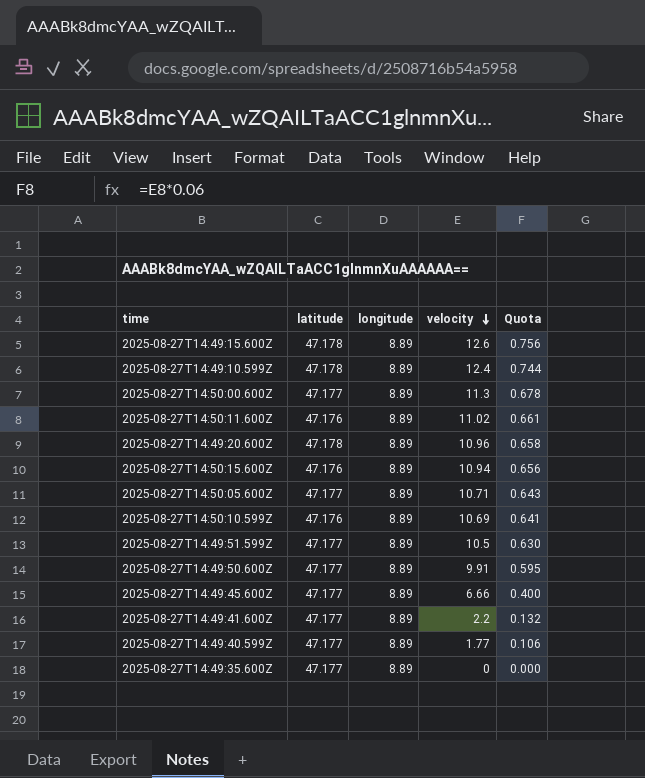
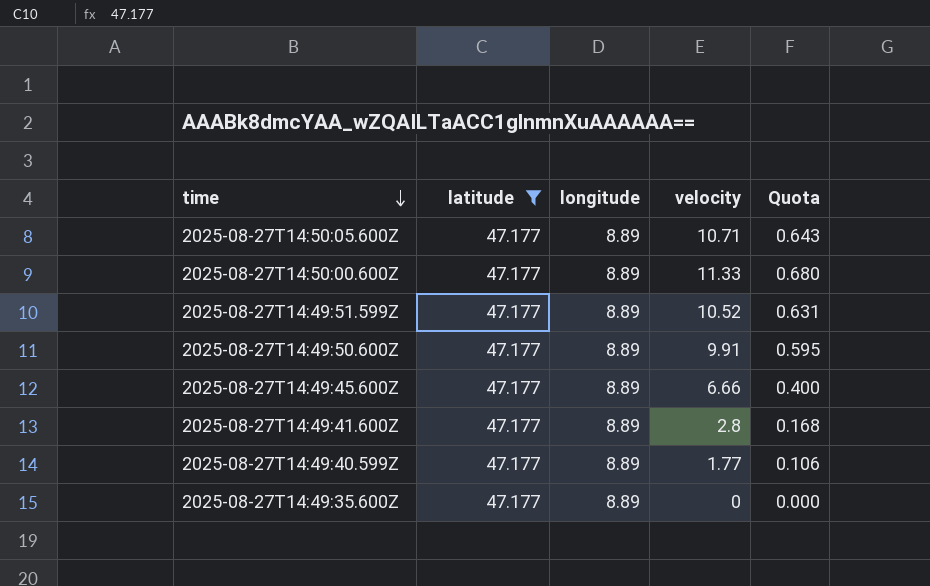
filter: none -> latitude = 47.177
row order: velocity descending -> time descending
2025-08-27T14:50:00.600Z | velocity: 11.3 -> 11.33
2025-08-27T14:50:00.600Z | Quota: 0.678 -> 0.680
2025-08-27T14:49:51.599Z | velocity: 10.5 -> 10.52
2025-08-27T14:49:51.599Z | Quota: 0.630 -> 0.631
2025-08-27T14:49:41.600Z | velocity: 2.2 -> 2.8
2025-08-27T14:49:41.600Z | Quota: 0.132 -> 0.168

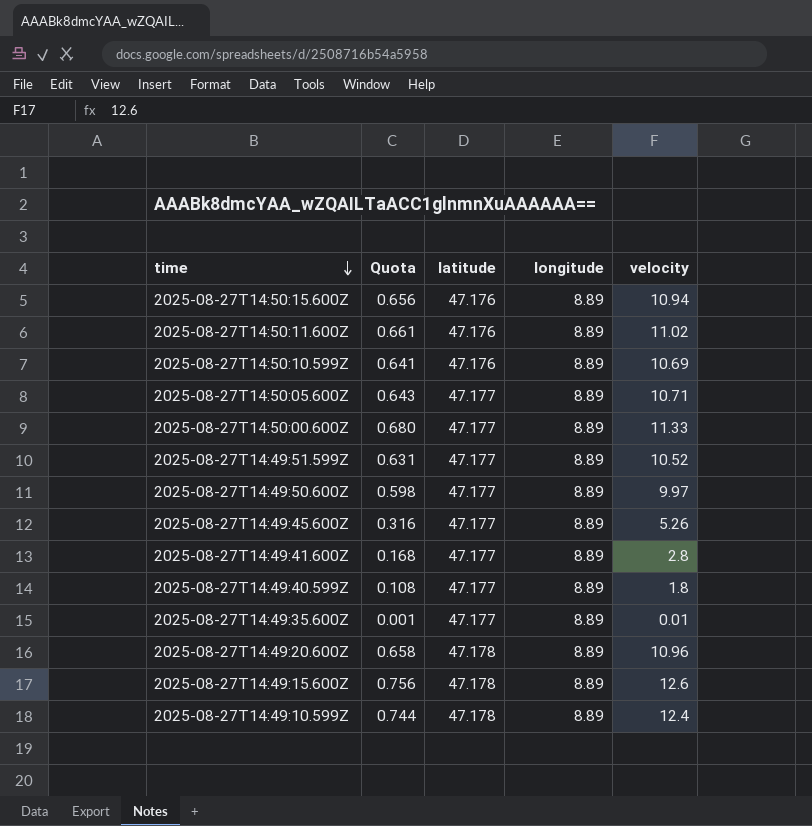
filter: latitude = 47.177 -> none
column Quota | position: 5 -> 2
2025-08-27T14:49:50.600Z | Quota: 0.595 -> 0.598
2025-08-27T14:49:50.600Z | velocity: 9.91 -> 9.97
2025-08-27T14:49:45.600Z | Quota: 0.400 -> 0.316
2025-08-27T14:49:45.600Z | velocity: 6.66 -> 5.26
2025-08-27T14:49:40.599Z | Quota: 0.106 -> 0.108
2025-08-27T14:49:40.599Z | velocity: 1.77 -> 1.8
2025-08-27T14:49:35.600Z | Quota: 0.000 -> 0.001
2025-08-27T14:49:35.600Z | velocity: 0 -> 0.01

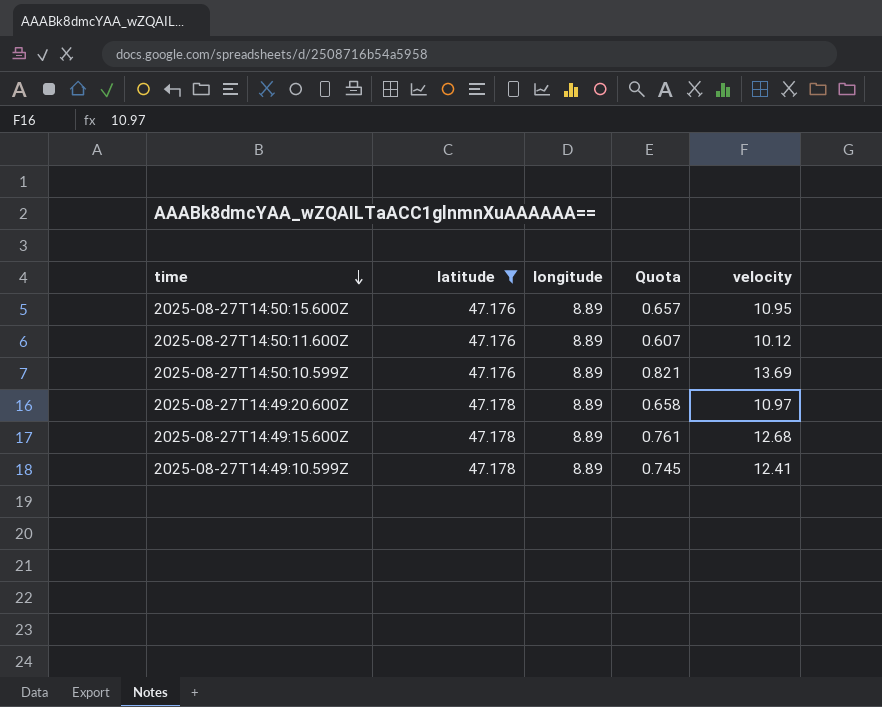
filter: none -> latitude != 47.177
column Quota | position: 2 -> 4
2025-08-27T14:50:15.600Z | Quota: 0.656 -> 0.657
2025-08-27T14:50:15.600Z | velocity: 10.94 -> 10.95
2025-08-27T14:50:11.600Z | Quota: 0.661 -> 0.607
2025-08-27T14:50:11.600Z | velocity: 11.02 -> 10.12
2025-08-27T14:50:10.599Z | Quota: 0.641 -> 0.821
2025-08-27T14:50:10.599Z | velocity: 10.69 -> 13.69
2025-08-27T14:49:20.600Z | velocity: 10.96 -> 10.97
2025-08-27T14:49:15.600Z | Quota: 0.756 -> 0.761
2025-08-27T14:49:15.600Z | velocity: 12.6 -> 12.68
2025-08-27T14:49:10.599Z | Quota: 0.744 -> 0.745
2025-08-27T14:49:10.599Z | velocity: 12.4 -> 12.41

